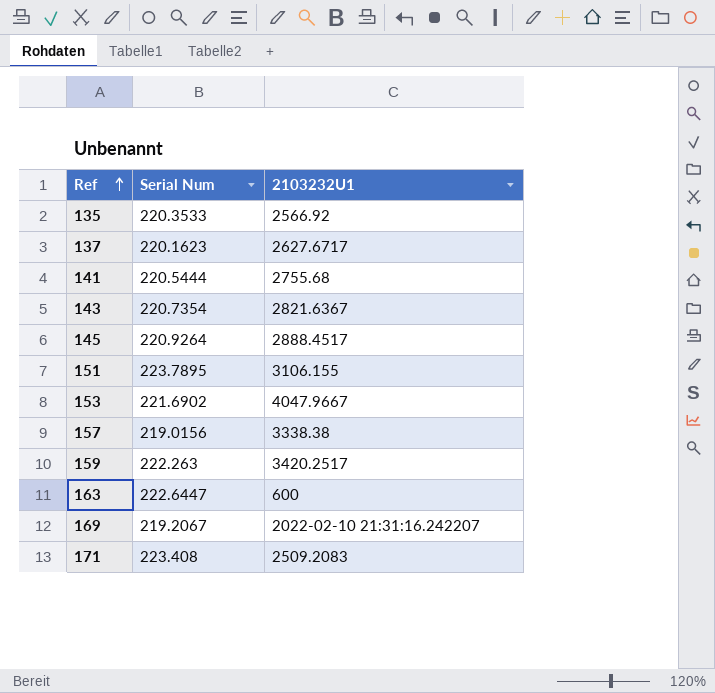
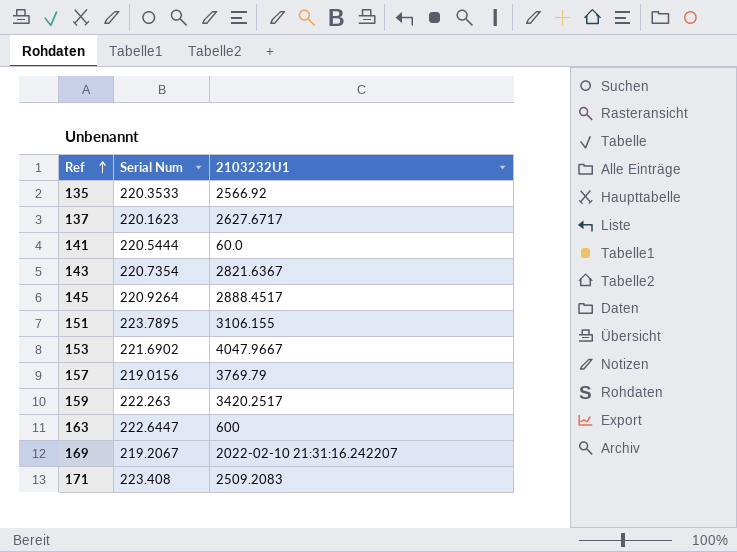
141 | 2103232U1: 2755.68 -> 60.0
157 | 2103232U1: 3338.38 -> 3769.79

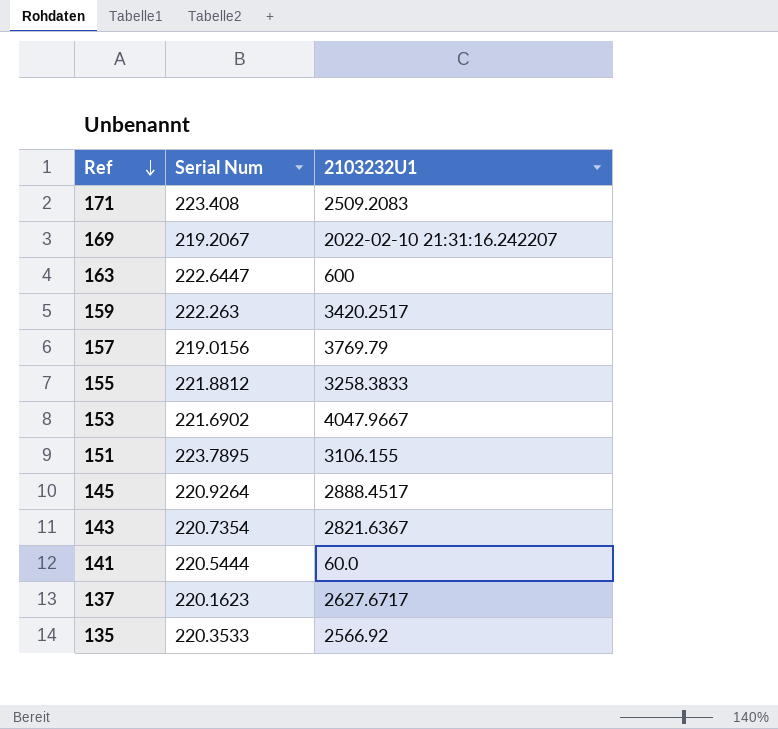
row order: Ref ascending -> Ref descending
row 155: none -> 221.8812 | 3258.3833

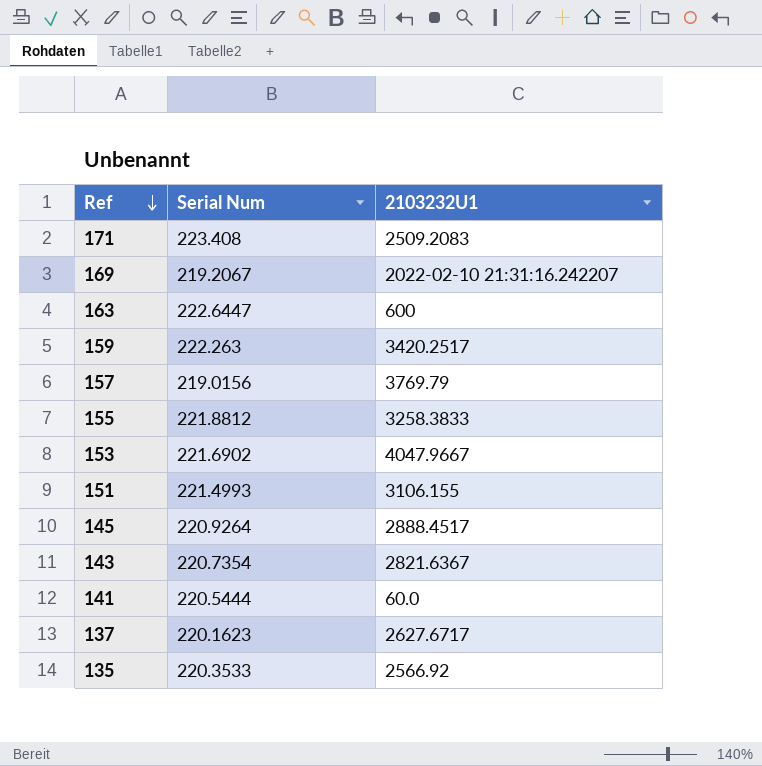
151 | Serial Num: 223.7895 -> 221.4993

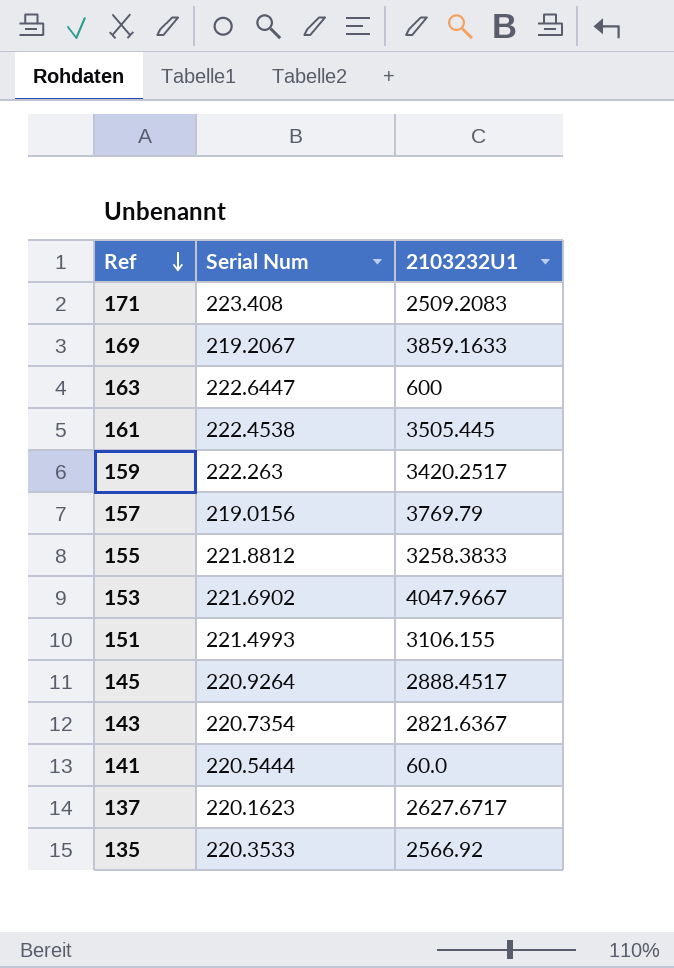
169 | 2103232U1: 2022-02-10 21:31:16.242207 -> 3859.1633
row 161: none -> 222.4538 | 3505.445

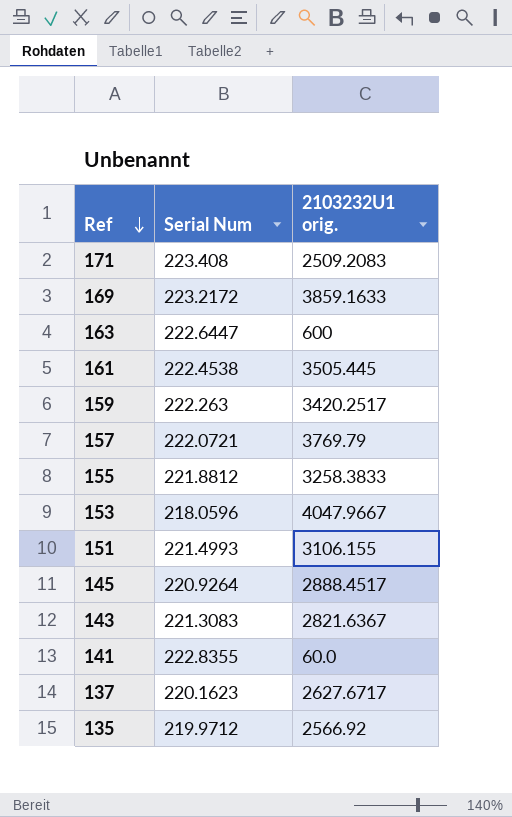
column name: 2103232U1 -> 2103232U1 orig.
169 | Serial Num: 219.2067 -> 223.2172
157 | Serial Num: 219.0156 -> 222.0721
153 | Serial Num: 221.6902 -> 218.0596
143 | Serial Num: 220.7354 -> 221.3083
141 | Serial Num: 220.5444 -> 222.8355
135 | Serial Num: 220.3533 -> 219.9712

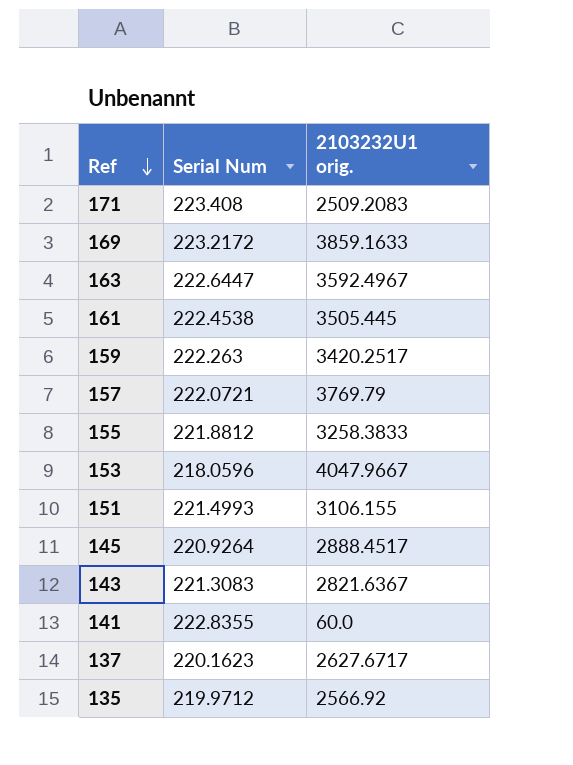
163 | 2103232U1 orig.: 600 -> 3592.4967

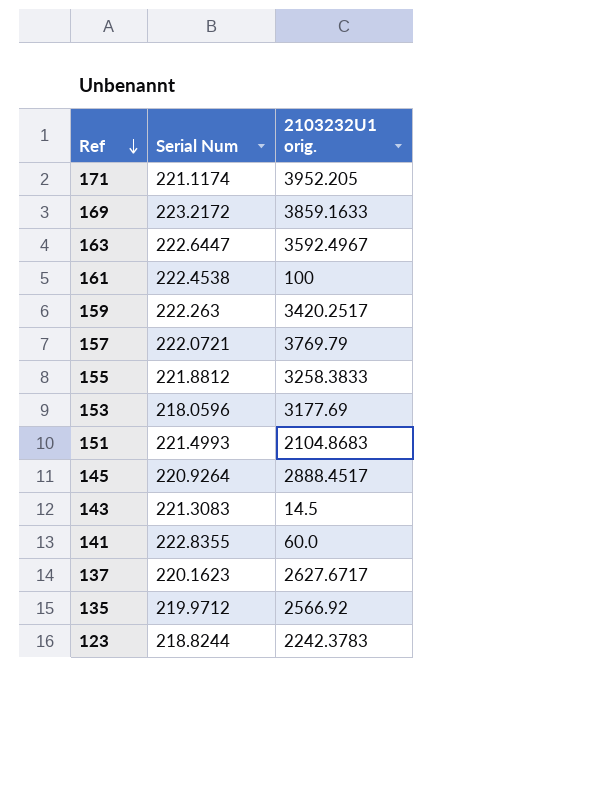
171 | Serial Num: 223.408 -> 221.1174
171 | 2103232U1 orig.: 2509.2083 -> 3952.205
161 | 2103232U1 orig.: 3505.445 -> 100
153 | 2103232U1 orig.: 4047.9667 -> 3177.69
151 | 2103232U1 orig.: 3106.155 -> 2104.8683
143 | 2103232U1 orig.: 2821.6367 -> 14.5
row 123: none -> 218.8244 | 2242.3783

